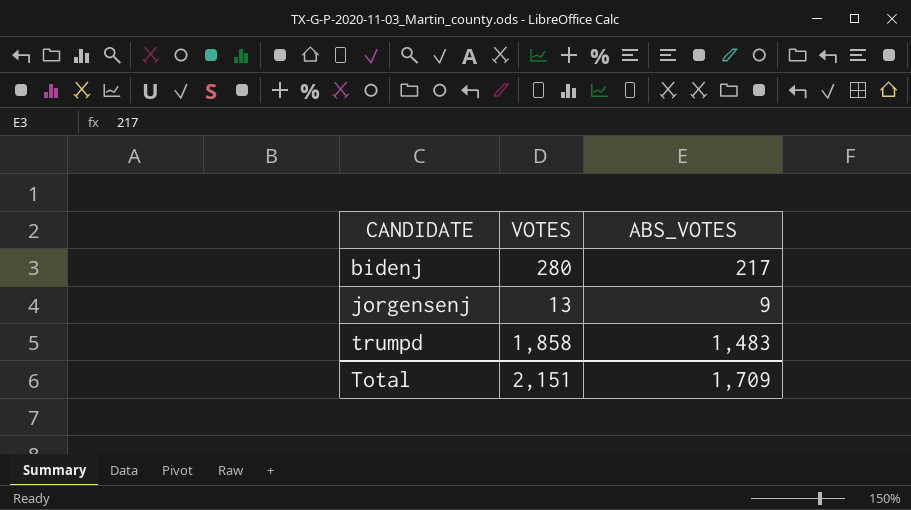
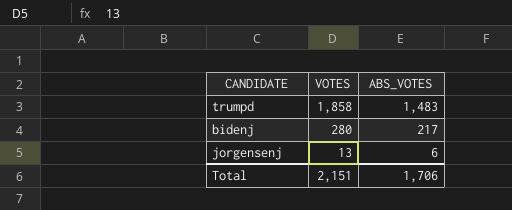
row order: CANDIDATE ascending -> VOTES descending
jorgensenj | ABS_VOTES: 9 -> 6
Total | ABS_VOTES: 1,709 -> 1,706

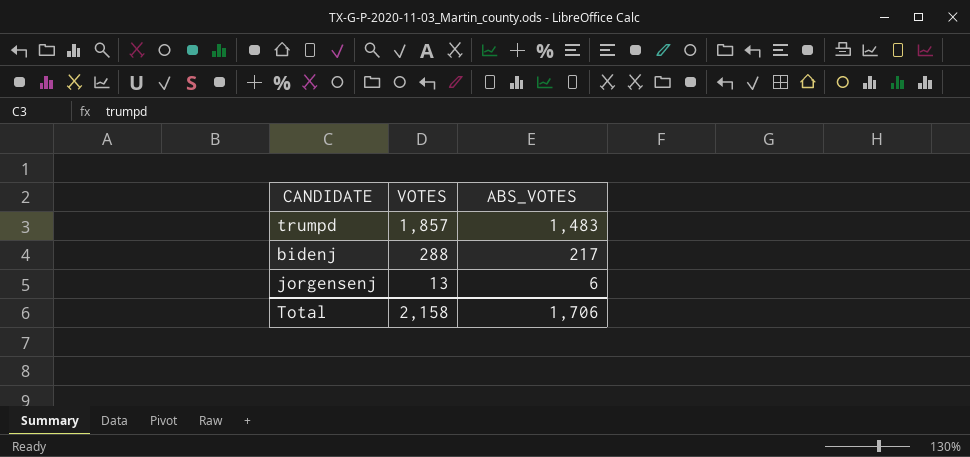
trumpd | VOTES: 1,858 -> 1,857
bidenj | VOTES: 280 -> 288
Total | VOTES: 2,151 -> 2,158

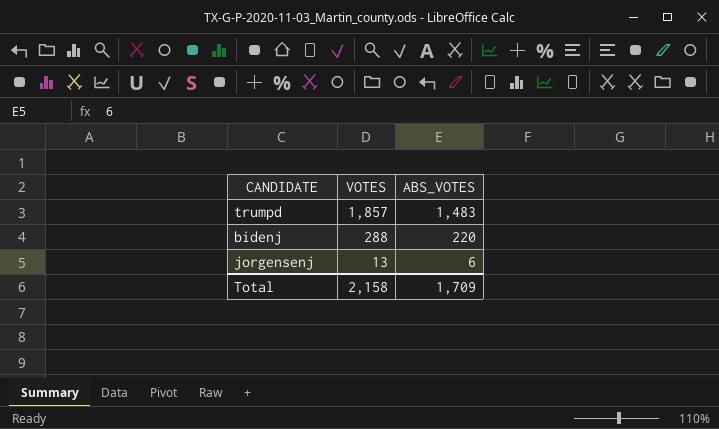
bidenj | ABS_VOTES: 217 -> 220
Total | ABS_VOTES: 1,706 -> 1,709

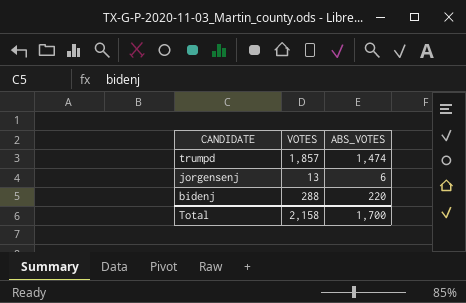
row order: VOTES descending -> CANDIDATE descending
trumpd | ABS_VOTES: 1,483 -> 1,474
Total | ABS_VOTES: 1,709 -> 1,700

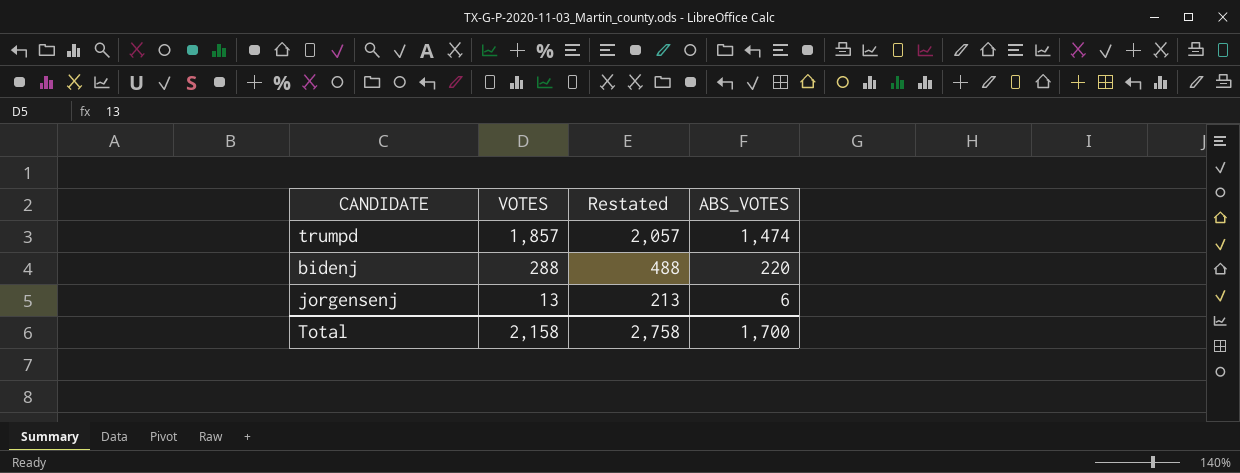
row order: CANDIDATE descending -> VOTES descending
column Restated | formula: none -> [VOTES] + 200

